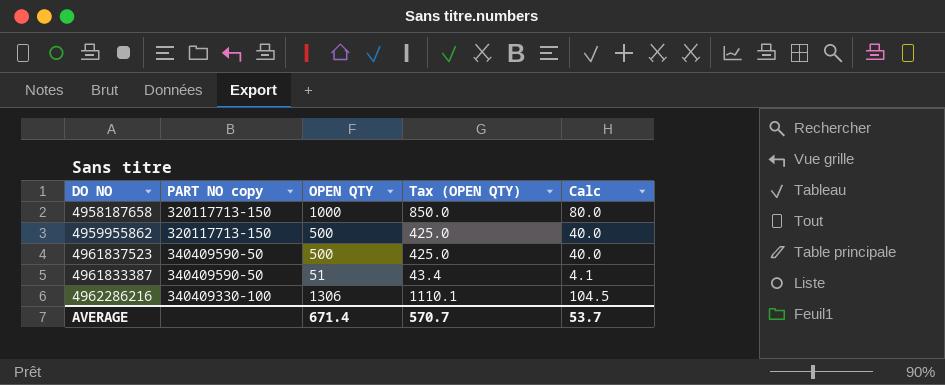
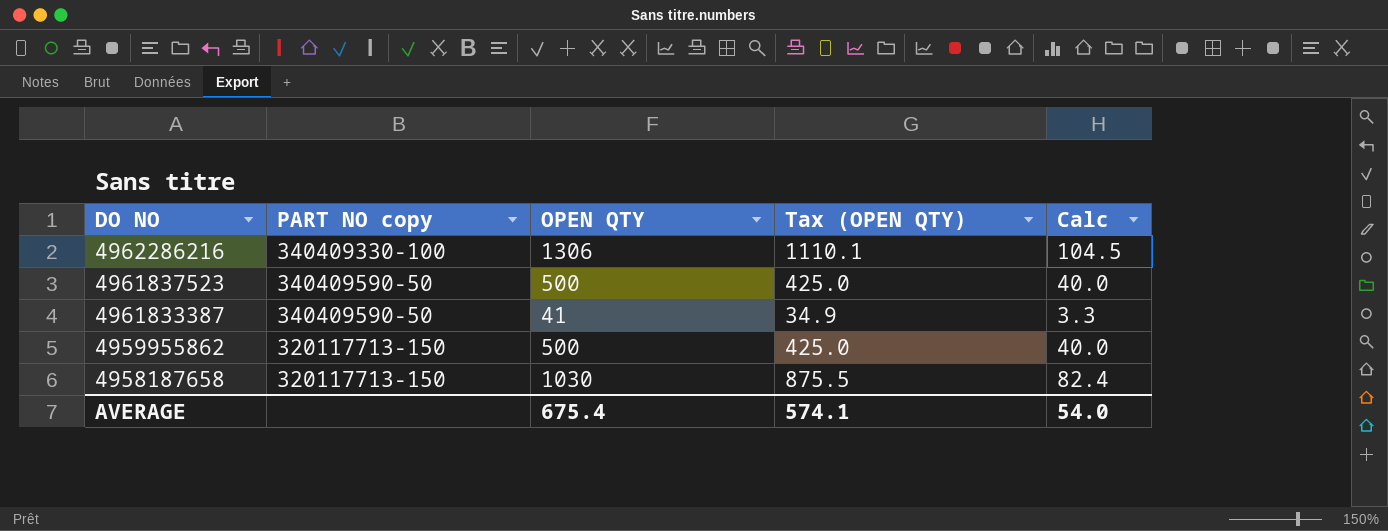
row order: none -> DO NO descending
4961833387 | OPEN QTY: 51 -> 41
4961833387 | Tax (OPEN QTY): 43.4 -> 34.9
4961833387 | Calc: 4.1 -> 3.3
4958187658 | OPEN QTY: 1000 -> 1030
4958187658 | Tax (OPEN QTY): 850.0 -> 875.5
4958187658 | Calc: 80.0 -> 82.4
AVERAGE | OPEN QTY: 671.4 -> 675.4
AVERAGE | Tax (OPEN QTY): 570.7 -> 574.1
AVERAGE | Calc: 53.7 -> 54.0

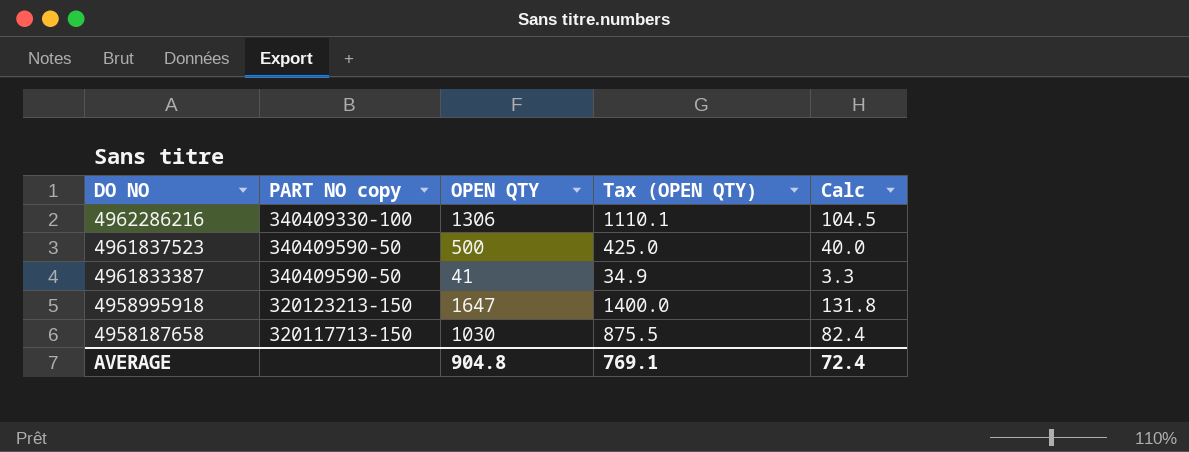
row 4959955862: 320117713-150 | 500 | 425.0 | 40.0 -> none
row 4958995918: none -> 320123213-150 | 1647 | 1400.0 | 131.8
AVERAGE | OPEN QTY: 675.4 -> 904.8
AVERAGE | Tax (OPEN QTY): 574.1 -> 769.1
AVERAGE | Calc: 54.0 -> 72.4

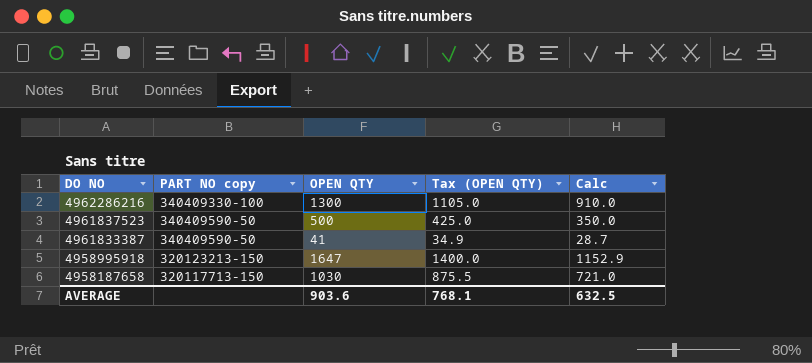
column Calc | formula: [OPEN QTY] * 0.08 -> [OPEN QTY] * 0.7
4962286216 | OPEN QTY: 1306 -> 1300
4962286216 | Tax (OPEN QTY): 1110.1 -> 1105.0
AVERAGE | OPEN QTY: 904.8 -> 903.6
AVERAGE | Tax (OPEN QTY): 769.1 -> 768.1
AVERAGE | Calc: 72.4 -> 632.5

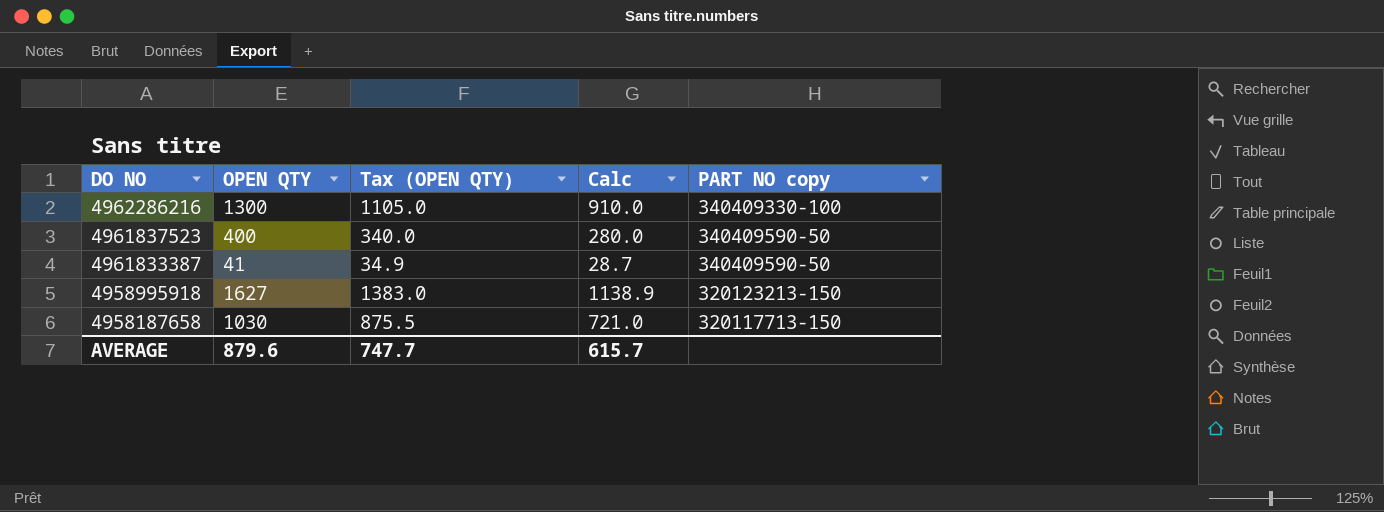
column PART NO copy | position: 2 -> 5
4961837523 | OPEN QTY: 500 -> 400
4961837523 | Tax (OPEN QTY): 425.0 -> 340.0
4961837523 | Calc: 350.0 -> 280.0
4958995918 | OPEN QTY: 1647 -> 1627
4958995918 | Tax (OPEN QTY): 1400.0 -> 1383.0
4958995918 | Calc: 1152.9 -> 1138.9
AVERAGE | OPEN QTY: 903.6 -> 879.6
AVERAGE | Tax (OPEN QTY): 768.1 -> 747.7
AVERAGE | Calc: 632.5 -> 615.7

